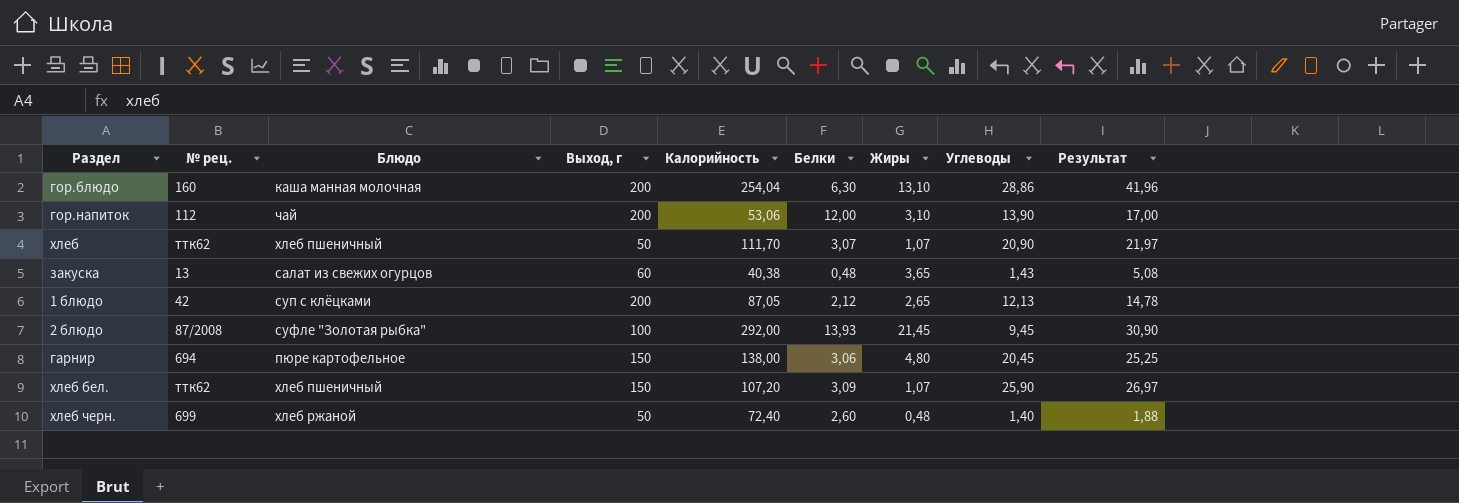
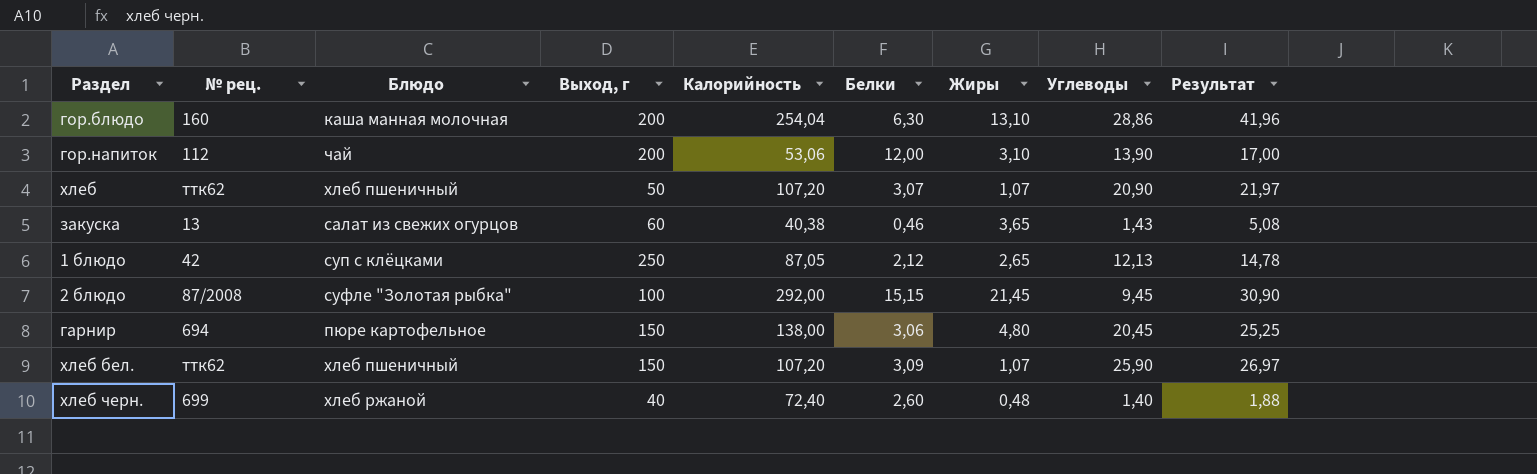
хлеб | Калорийность: 111,70 -> 107,20
закуска | Белки: 0,48 -> 0,46
1 блюдо | Выход, г: 200 -> 250
2 блюдо | Белки: 13,93 -> 15,15
хлеб черн. | Выход, г: 50 -> 40

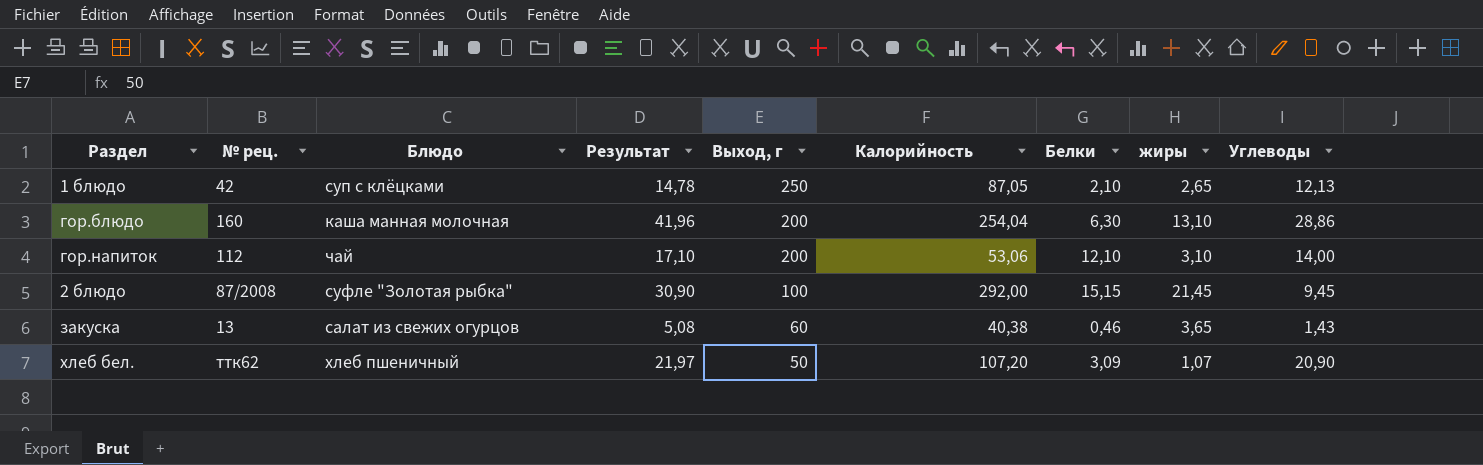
row order: none -> Выход, г descending
column Результат | position: 9 -> 4
column name: Жиры -> жиры
row хлеб: ттк62 | хлеб пшеничный | 50 | 107,20 | 3,07 | 1,07 | 20,90 | 21,97 -> none
row гарнир: 694 | пюре картофельное | 150 | 138,00 | 3,06 | 4,80 | 20,45 | 25,25 -> none
row хлеб черн.: 699 | хлеб ржаной | 40 | 72,40 | 2,60 | 0,48 | 1,40 | 1,88 -> none
1 блюдо | Белки: 2,12 -> 2,10
гор.напиток | Результат: 17,00 -> 17,10
гор.напиток | Белки: 12,00 -> 12,10
гор.напиток | Углеводы: 13,90 -> 14,00
хлеб бел. | Результат: 26,97 -> 21,97
хлеб бел. | Выход, г: 150 -> 50
хлеб бел. | Углеводы: 25,90 -> 20,90

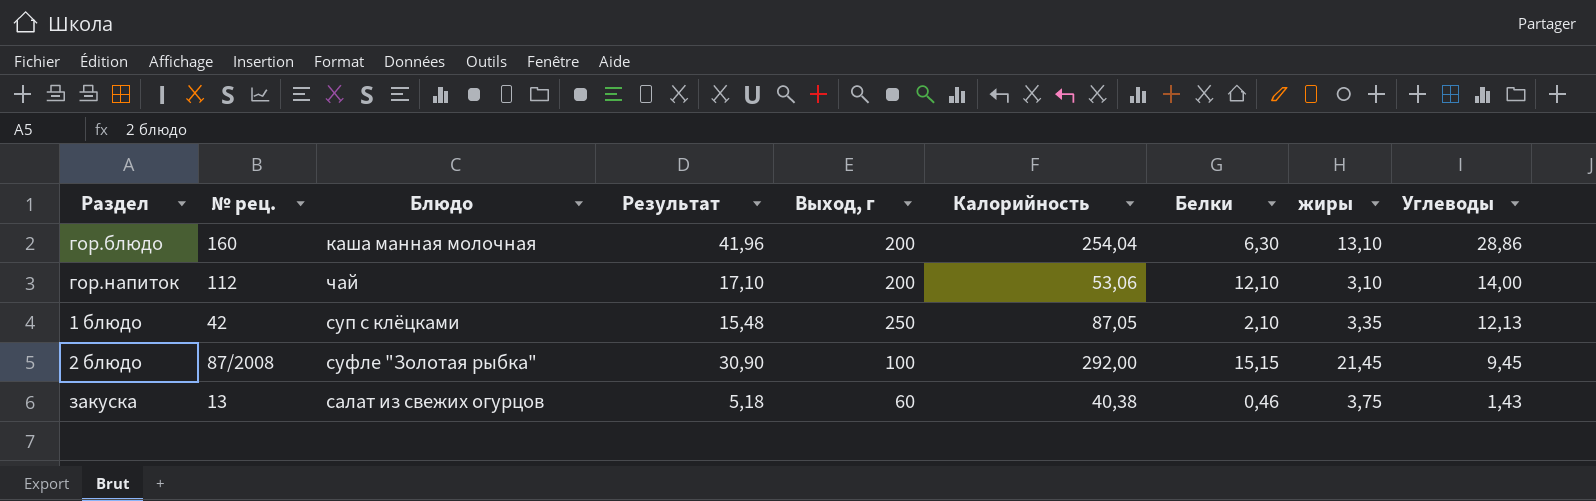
row order: Выход, г descending -> Углеводы descending
row хлеб бел.: ттк62 | хлеб пшеничный | 21,97 | 50 | 107,20 | 3,09 | 1,07 | 20,90 -> none
1 блюдо | Результат: 14,78 -> 15,48
1 блюдо | жиры: 2,65 -> 3,35
закуска | Результат: 5,08 -> 5,18
закуска | жиры: 3,65 -> 3,75

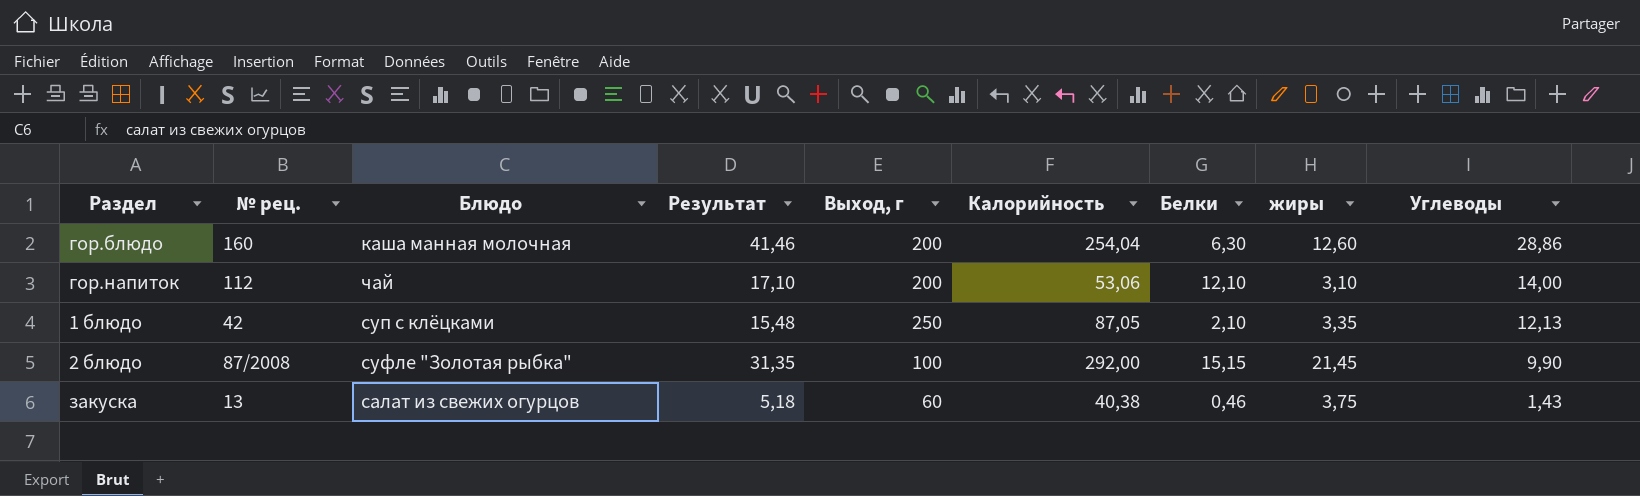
гор.блюдо | Результат: 41,96 -> 41,46
гор.блюдо | жиры: 13,10 -> 12,60
2 блюдо | Результат: 30,90 -> 31,35
2 блюдо | Углеводы: 9,45 -> 9,90

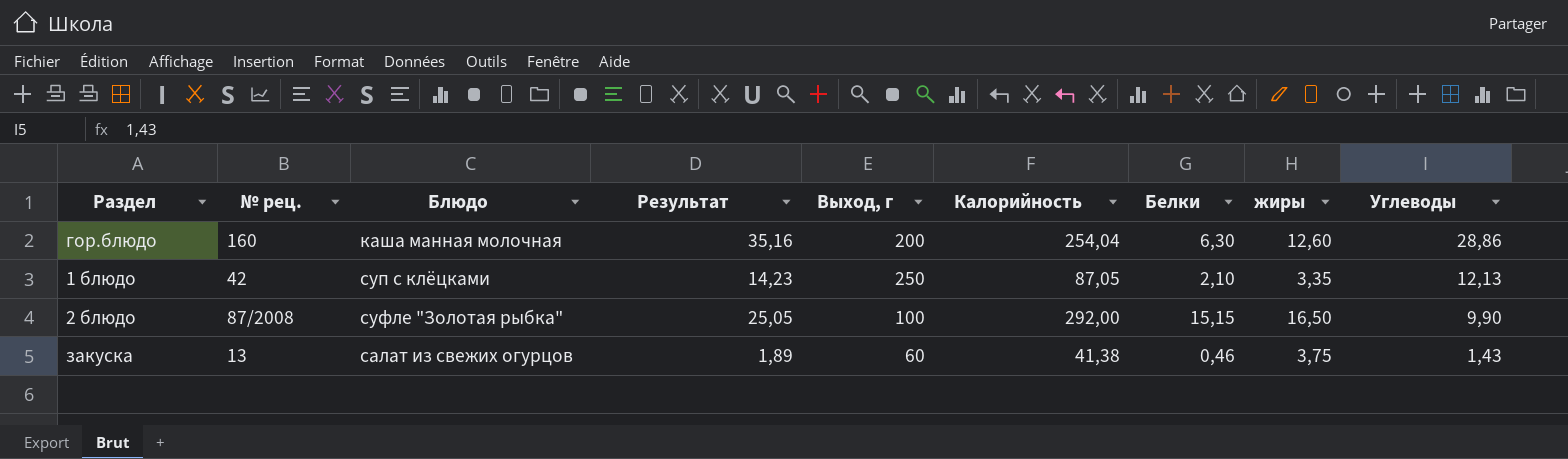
column Результат | formula: [жиры] + [Углеводы] -> [Белки] + [Углеводы]
row гор.напиток: 112 | чай | 17,10 | 200 | 53,06 | 12,10 | 3,10 | 14,00 -> none
2 блюдо | жиры: 21,45 -> 16,50
закуска | Калорийность: 40,38 -> 41,38

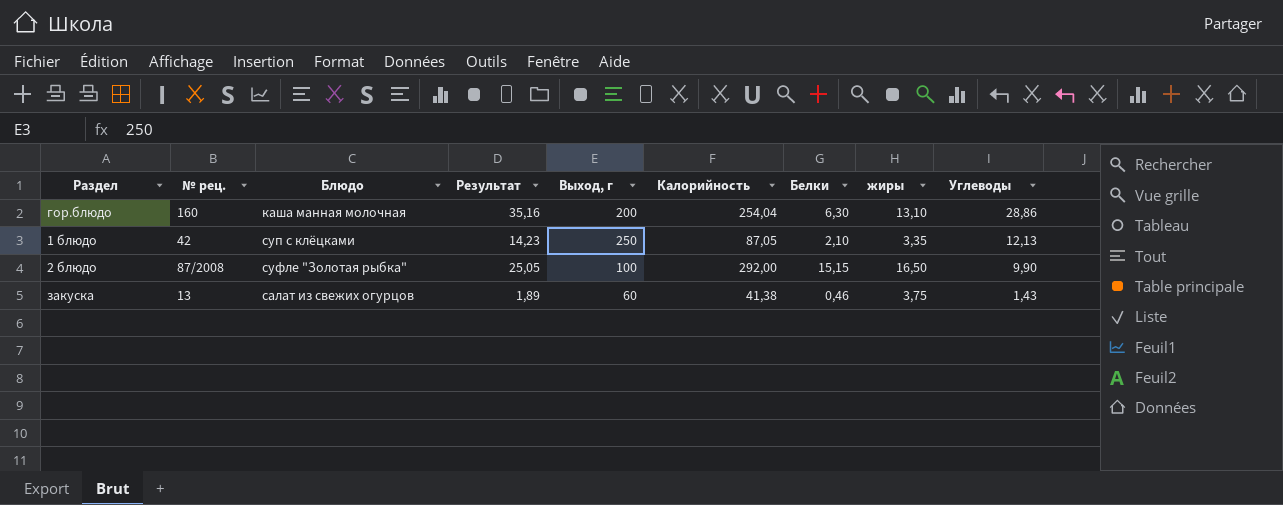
гор.блюдо | жиры: 12,60 -> 13,10

